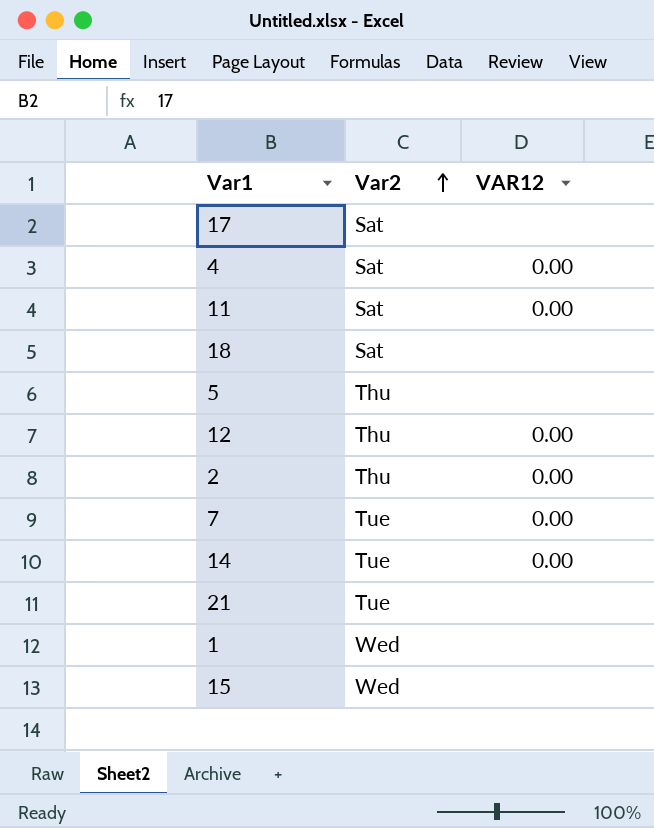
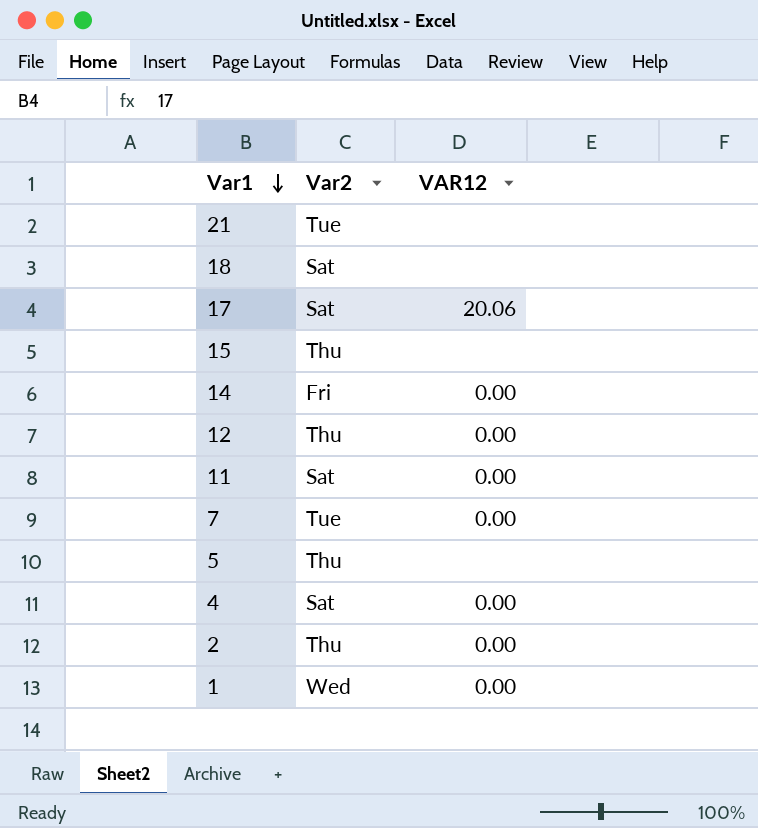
row order: Var2 ascending -> Var1 descending
17 | VAR12: none -> 20.06
15 | Var2: Wed -> Thu
14 | Var2: Tue -> Fri
1 | VAR12: none -> 0.00

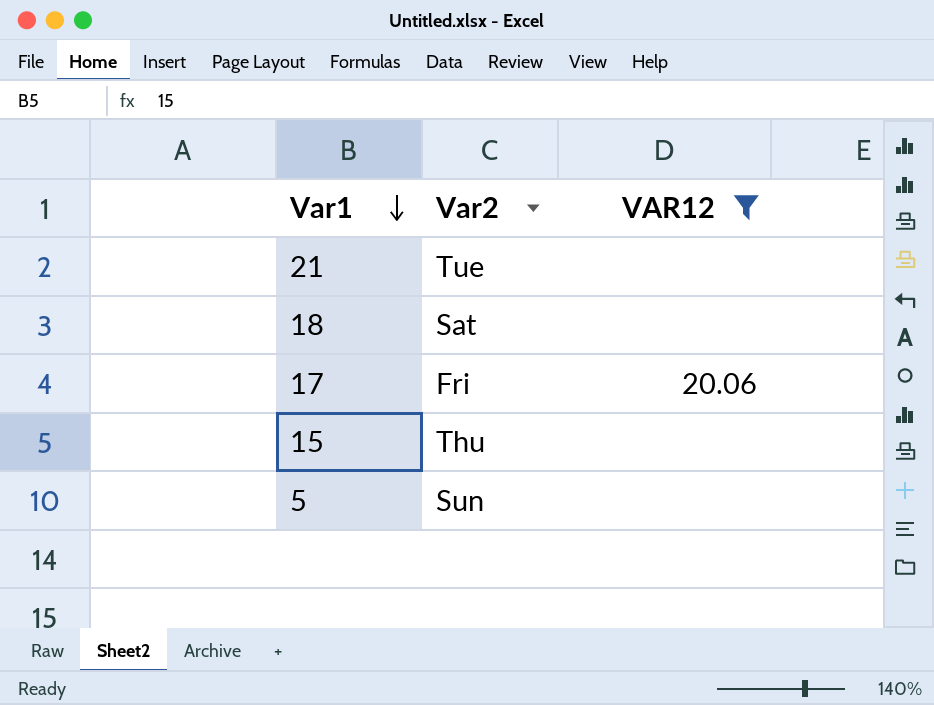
filter: none -> VAR12 != 0.00
17 | Var2: Sat -> Fri
5 | Var2: Thu -> Sun

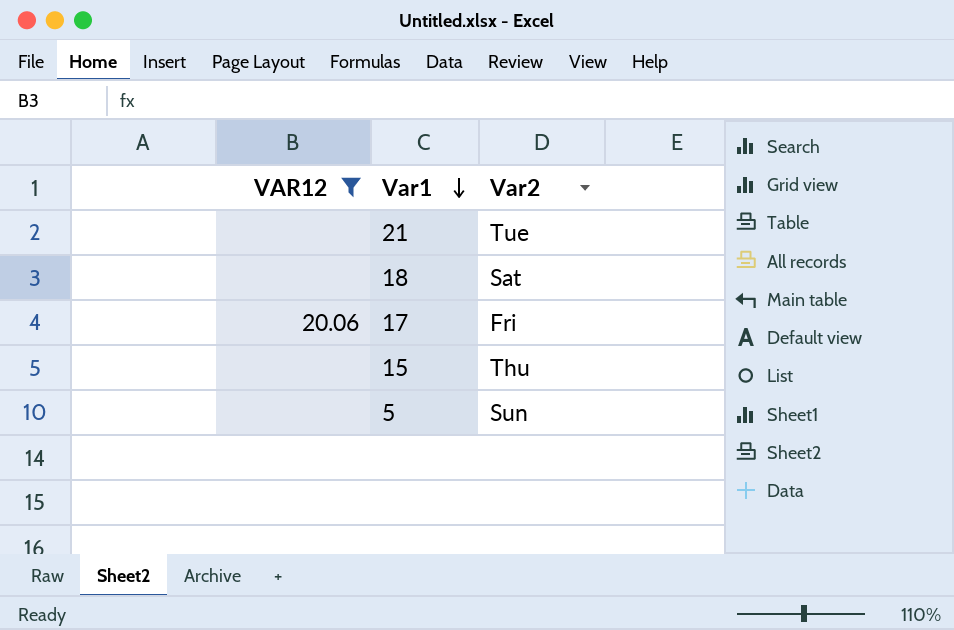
column VAR12 | position: 3 -> 1

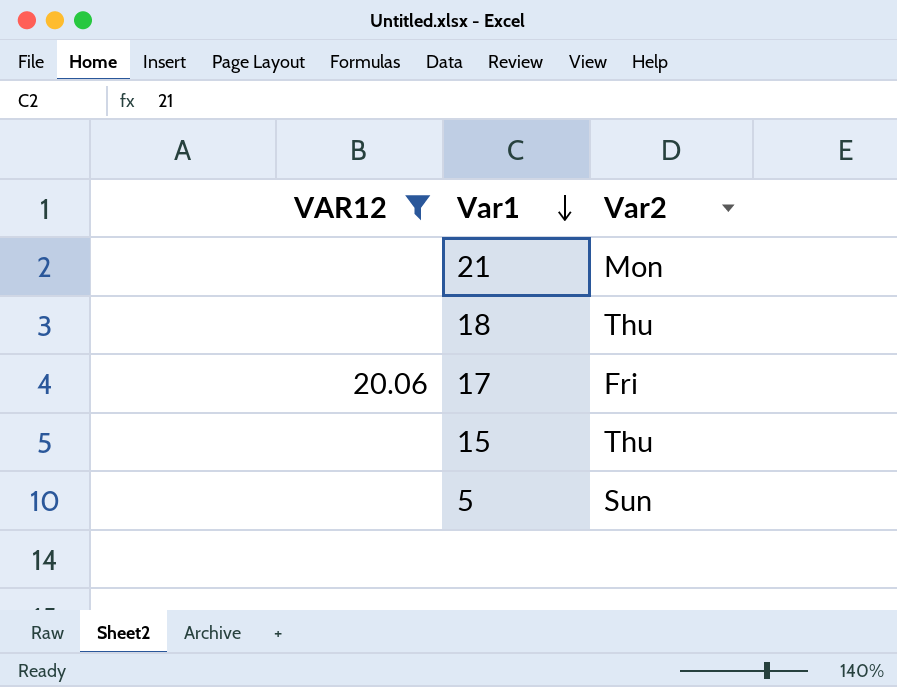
21 | Var2: Tue -> Mon
18 | Var2: Sat -> Thu

